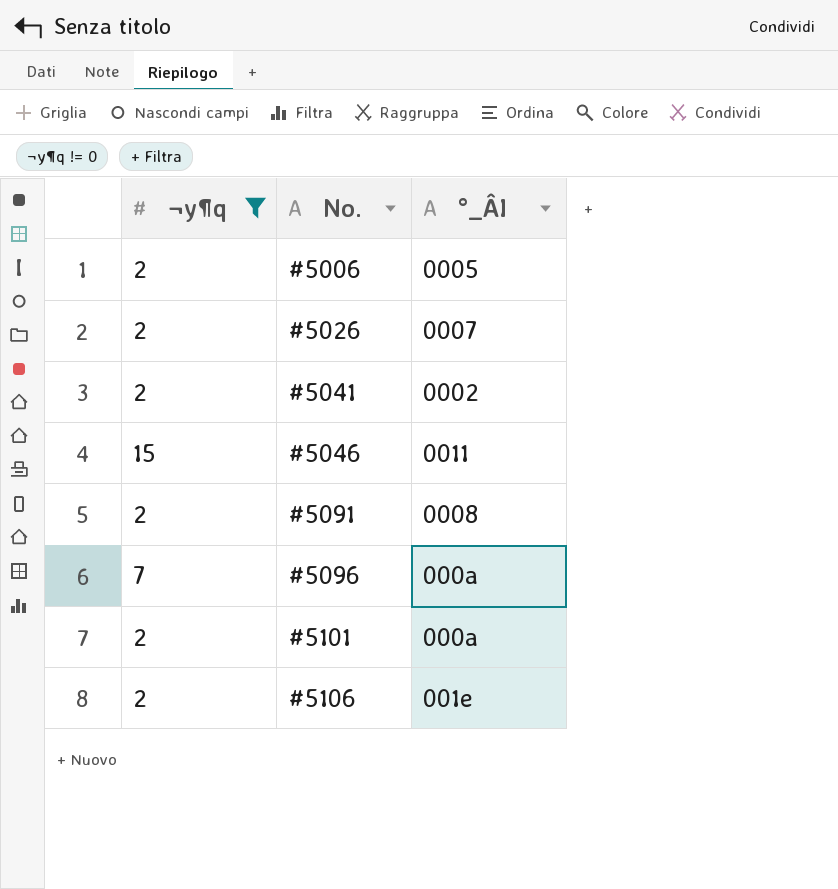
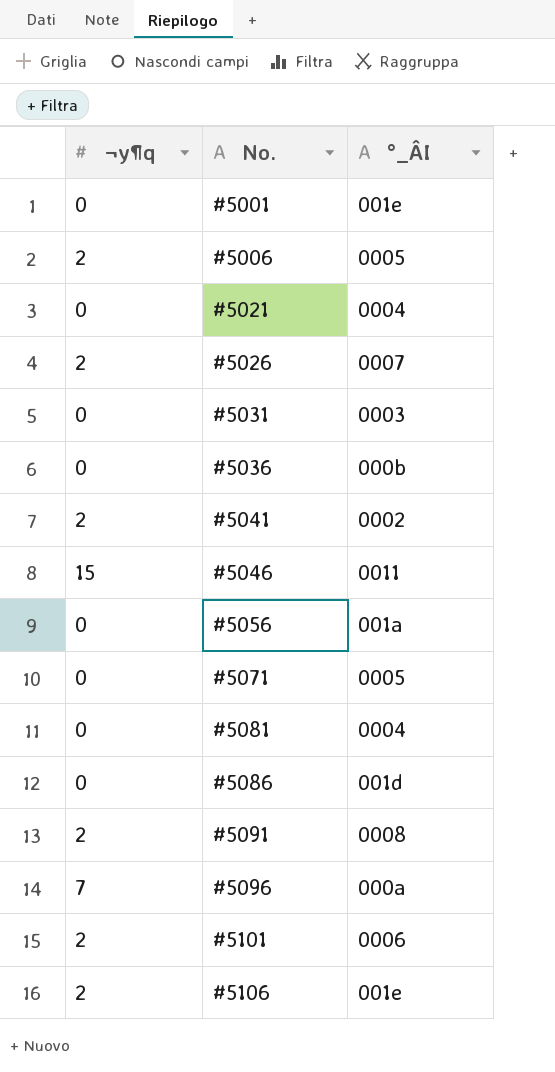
filter: ¬y¶q != 0 -> none
#5101 | °_ÂI: 000a -> 0006

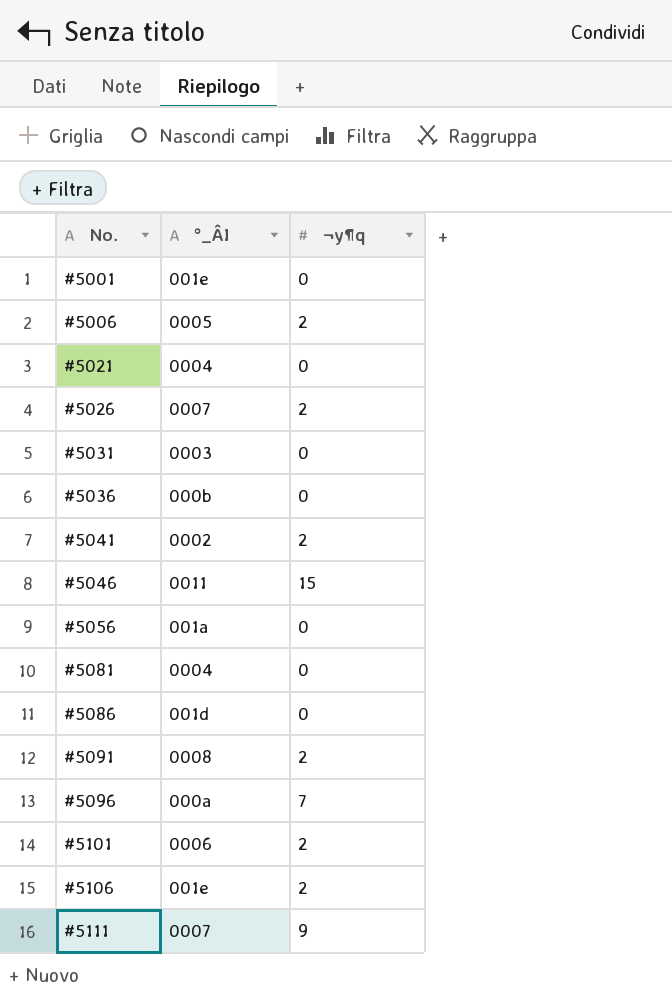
column ¬y¶q | position: 1 -> 3
row #5071: 0 | 0005 -> none
row #5111: none -> 0007 | 9

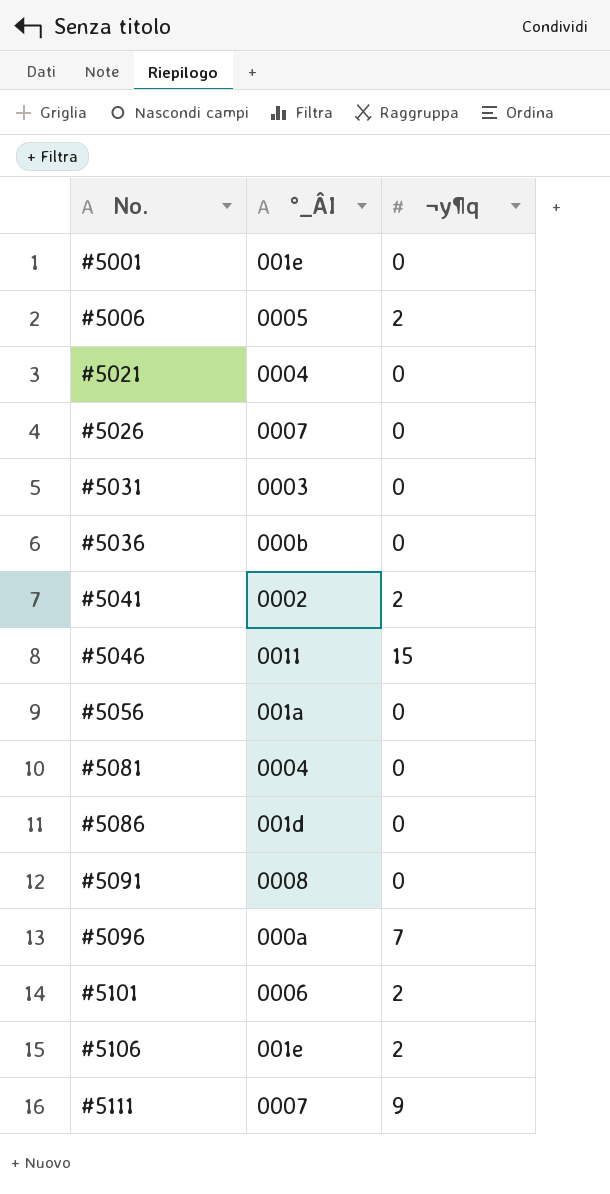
#5026 | ¬y¶q: 2 -> 0
#5091 | ¬y¶q: 2 -> 0

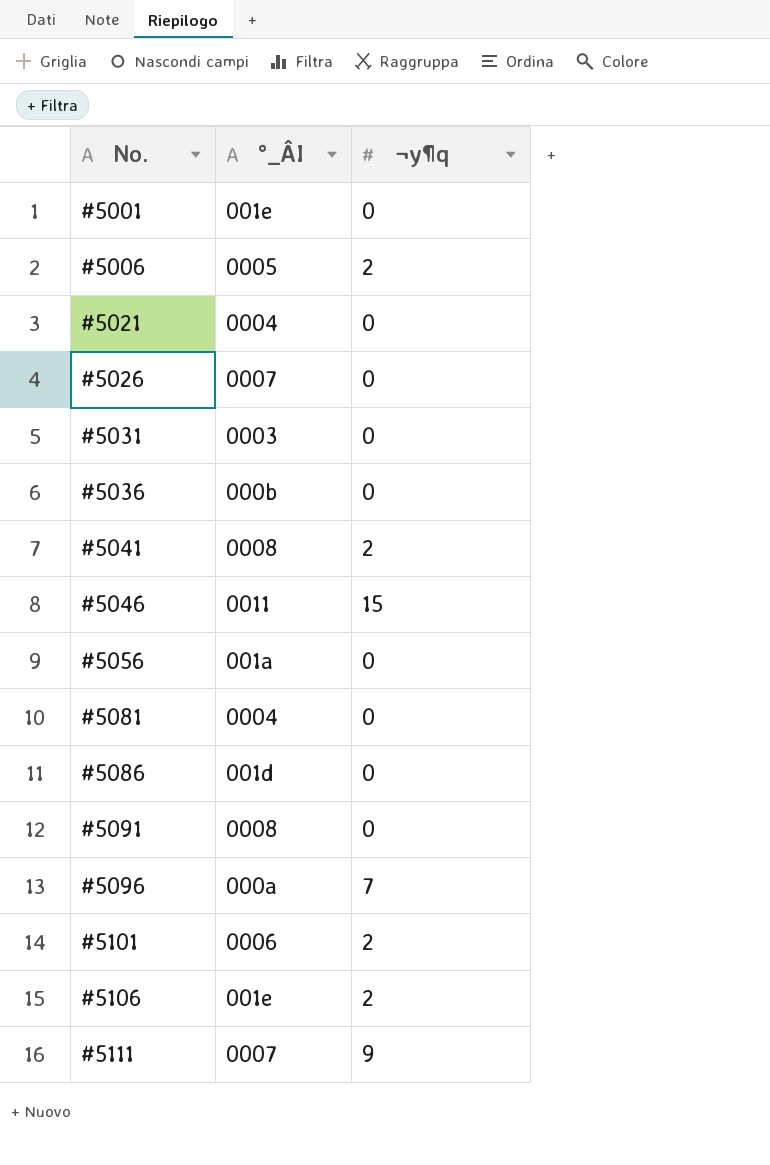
#5041 | °_ÂI: 0002 -> 0008

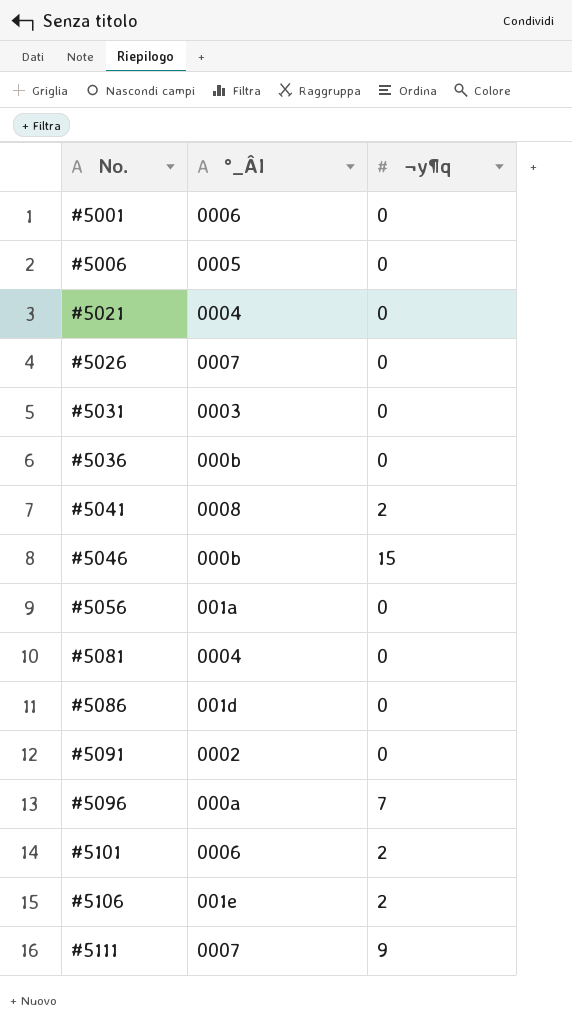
#5001 | °_ÂI: 001e -> 0006
#5006 | ¬y¶q: 2 -> 0
#5046 | °_ÂI: 0011 -> 000b
#5091 | °_ÂI: 0008 -> 0002

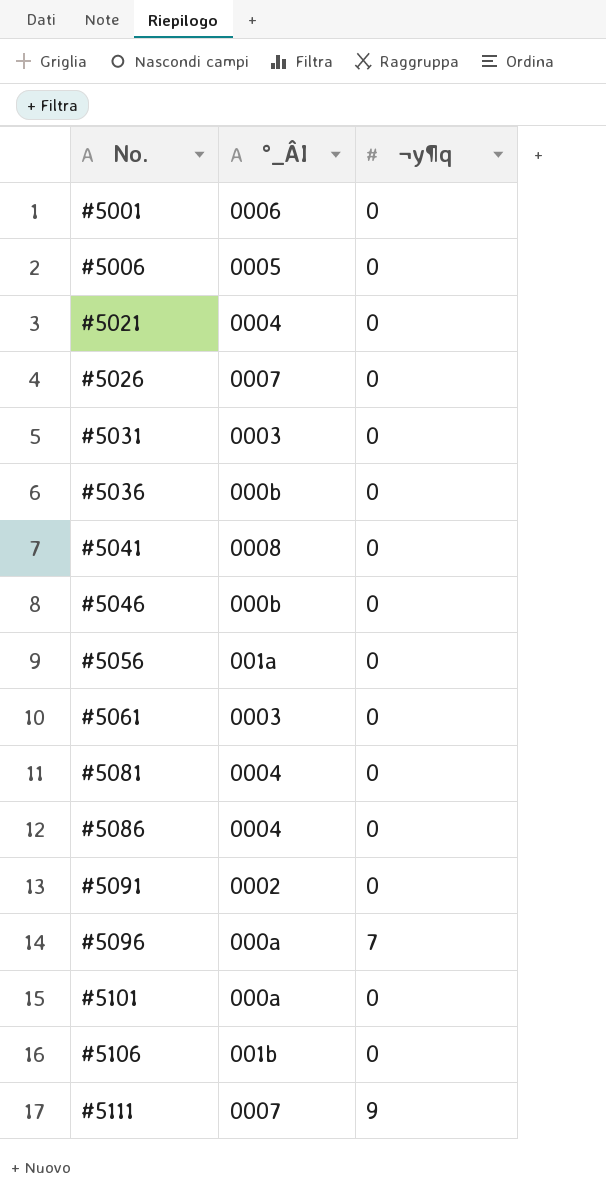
#5041 | ¬y¶q: 2 -> 0
#5046 | ¬y¶q: 15 -> 0
row #5061: none -> 0003 | 0
#5086 | °_ÂI: 001d -> 0004
#5101 | °_ÂI: 0006 -> 000a
#5101 | ¬y¶q: 2 -> 0
#5106 | °_ÂI: 001e -> 001b
#5106 | ¬y¶q: 2 -> 0

